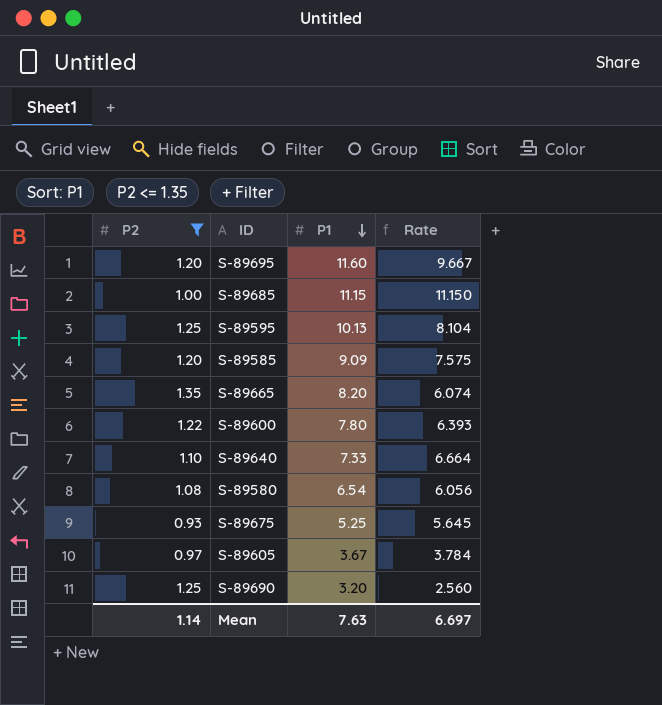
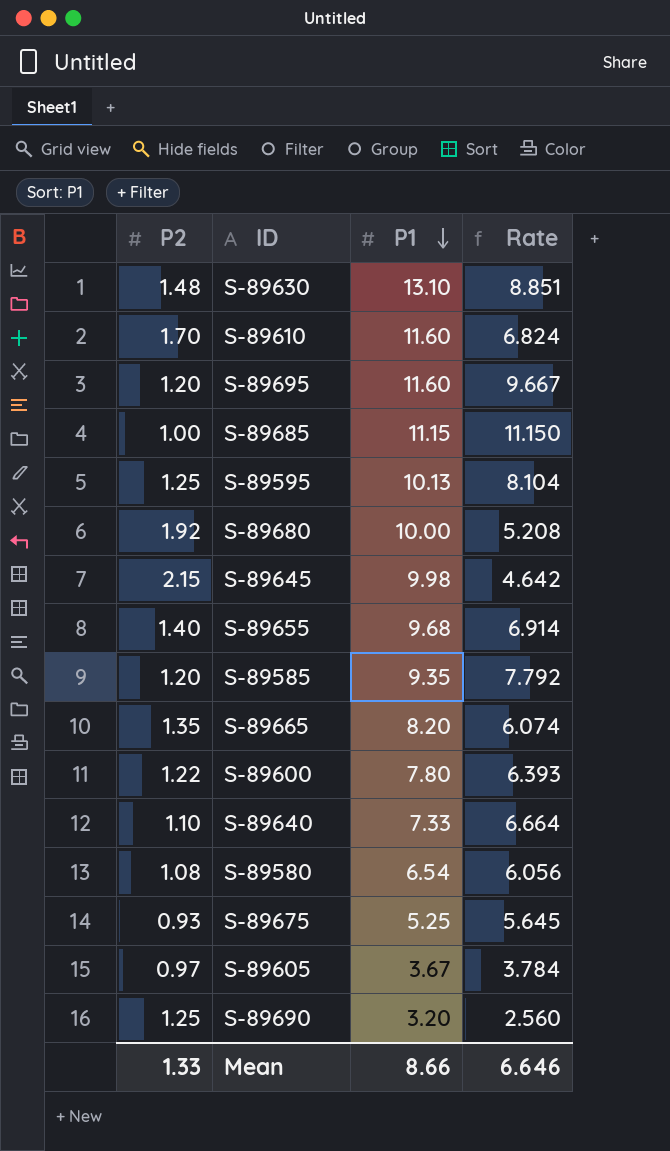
filter: P2 <= 1.35 -> none
S-89585 | P1: 9.09 -> 9.35
S-89585 | Rate: 7.575 -> 7.792
Mean | P2: 1.14 -> 1.33
Mean | P1: 7.63 -> 8.66
Mean | Rate: 6.697 -> 6.646

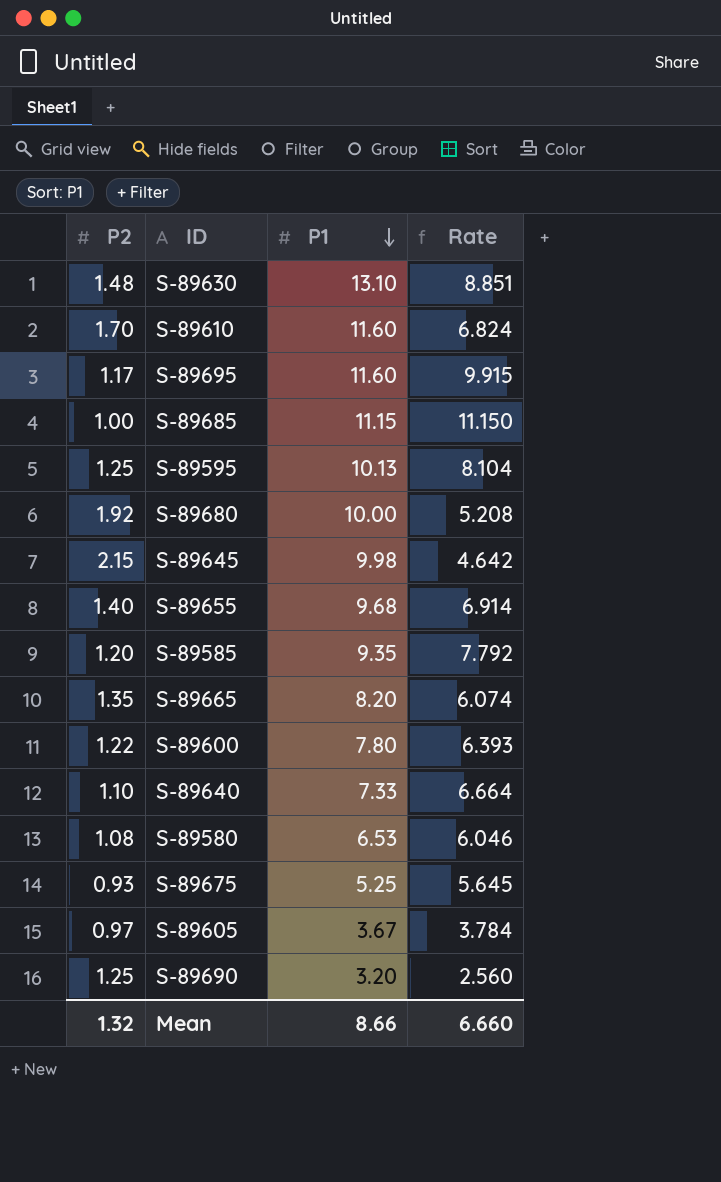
S-89695 | P2: 1.20 -> 1.17
S-89695 | Rate: 9.667 -> 9.915
S-89580 | P1: 6.54 -> 6.53
S-89580 | Rate: 6.056 -> 6.046
Mean | P2: 1.33 -> 1.32
Mean | Rate: 6.646 -> 6.660

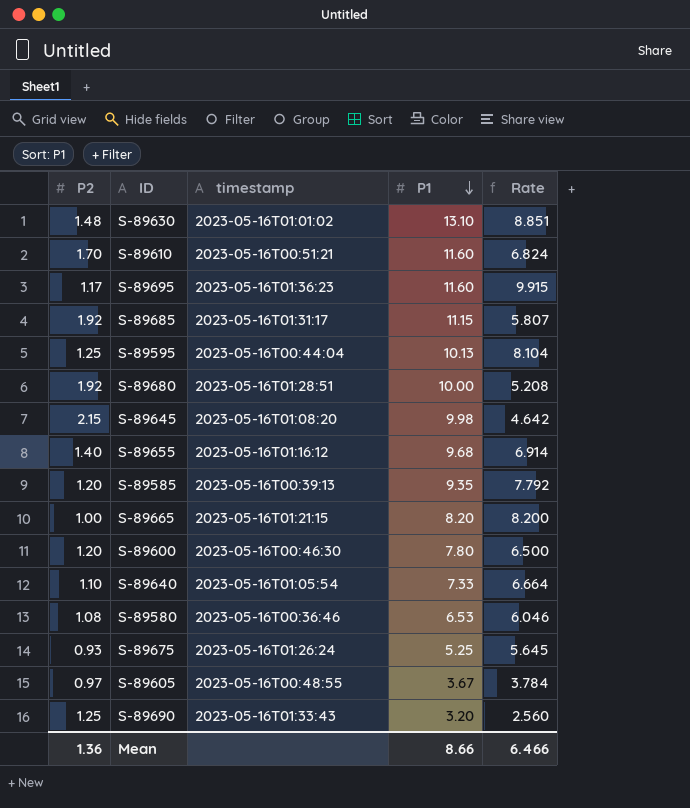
column timestamp | position: none -> 3
S-89685 | P2: 1.00 -> 1.92
S-89685 | Rate: 11.150 -> 5.807
S-89665 | P2: 1.35 -> 1.00
S-89665 | Rate: 6.074 -> 8.200
S-89600 | P2: 1.22 -> 1.20
S-89600 | Rate: 6.393 -> 6.500
Mean | P2: 1.32 -> 1.36
Mean | Rate: 6.660 -> 6.466

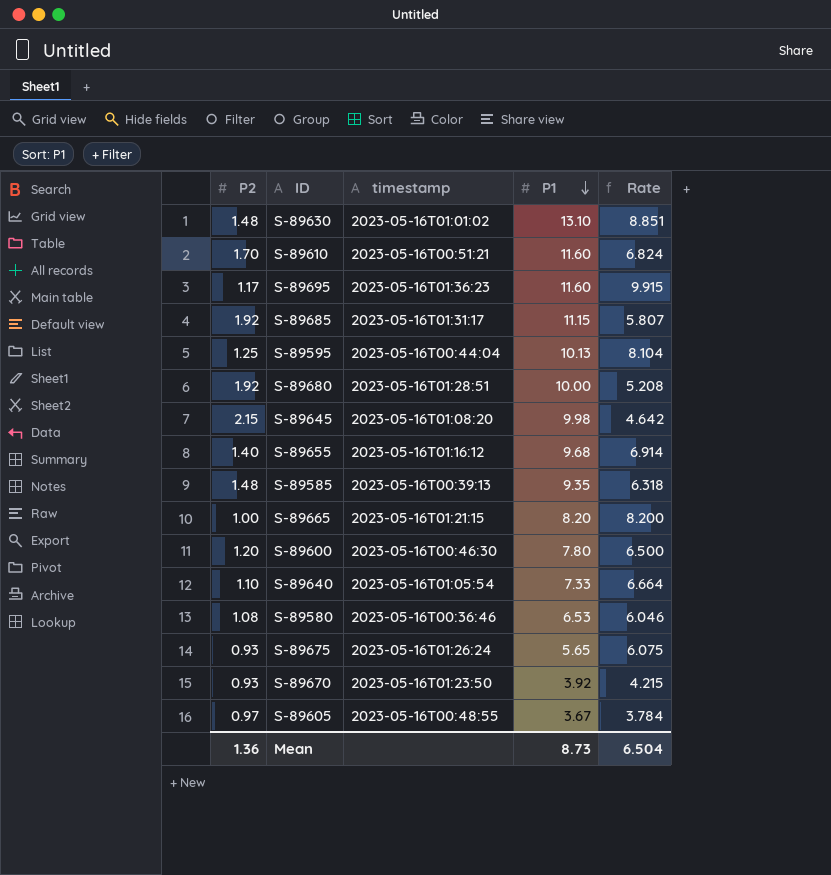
row S-89690: 1.25 | 2023-05-16T01:33:43 | 3.20 | 2.560 -> none
S-89585 | P2: 1.20 -> 1.48
S-89585 | Rate: 7.792 -> 6.318
S-89675 | P1: 5.25 -> 5.65
S-89675 | Rate: 5.645 -> 6.075
row S-89670: none -> 0.93 | 2023-05-16T01:23:50 | 3.92 | 4.215
Mean | P1: 8.66 -> 8.73
Mean | Rate: 6.466 -> 6.504

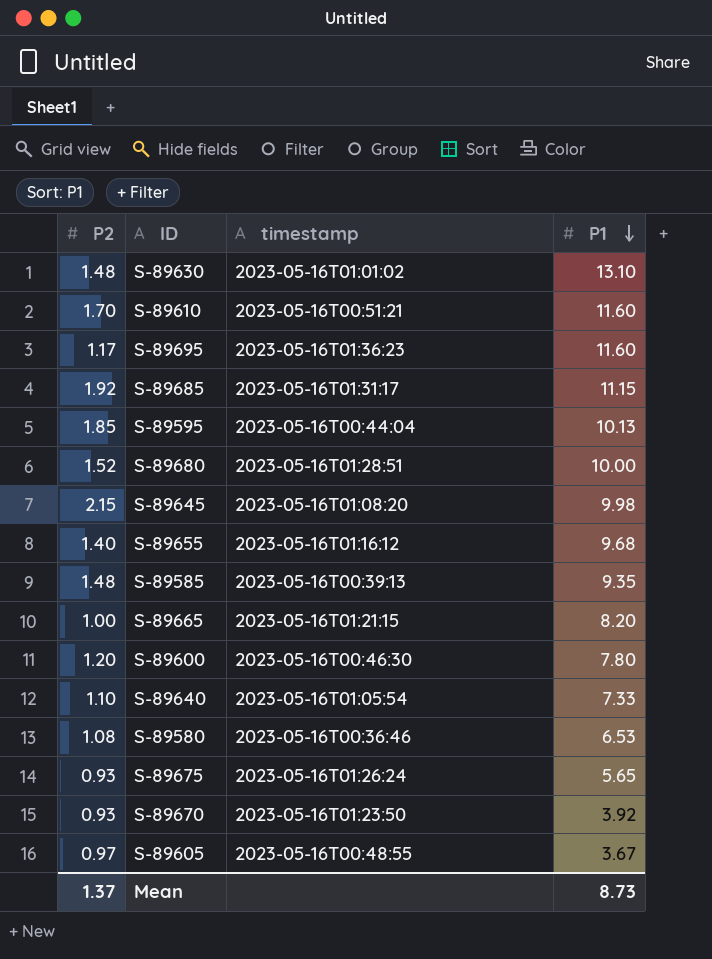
column Rate | formula: [P1] / [P2] -> none
S-89595 | P2: 1.25 -> 1.85
S-89680 | P2: 1.92 -> 1.52
Mean | P2: 1.36 -> 1.37

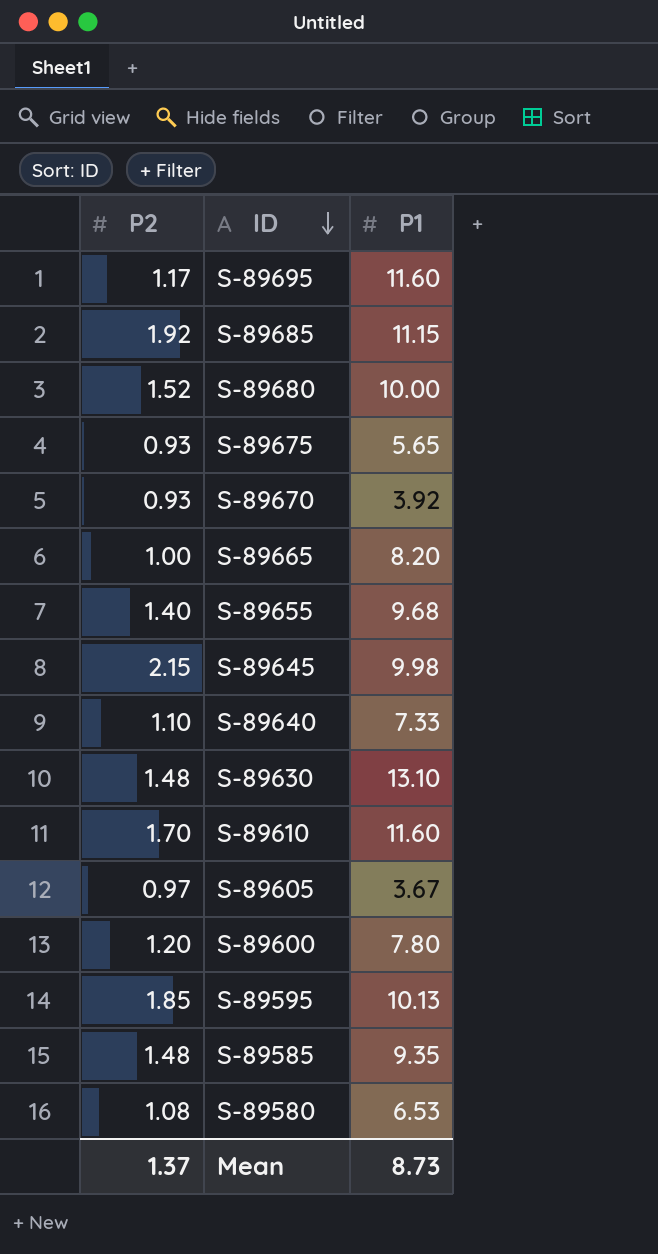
row order: P1 descending -> ID descending
column timestamp | position: 3 -> none

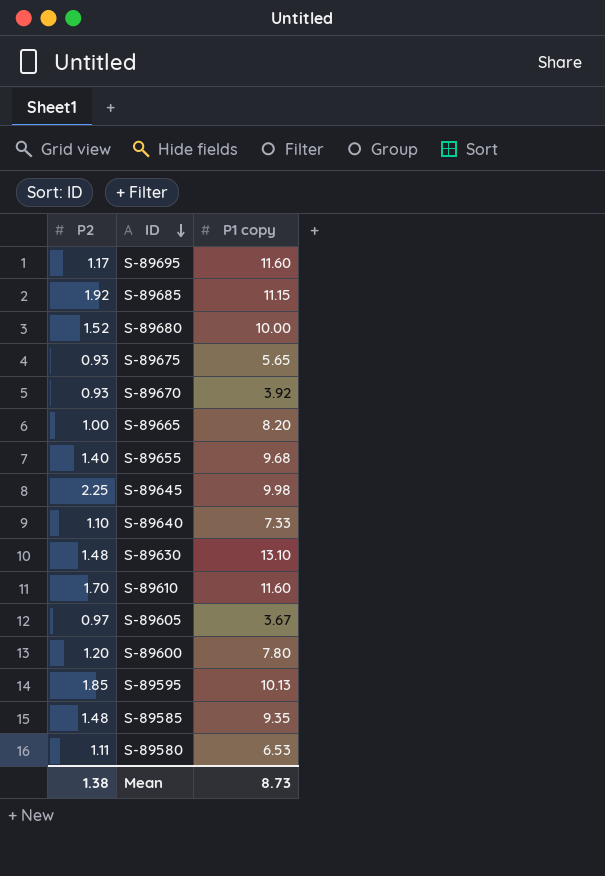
column name: P1 -> P1 copy
S-89645 | P2: 2.15 -> 2.25
S-89580 | P2: 1.08 -> 1.11
Mean | P2: 1.37 -> 1.38

